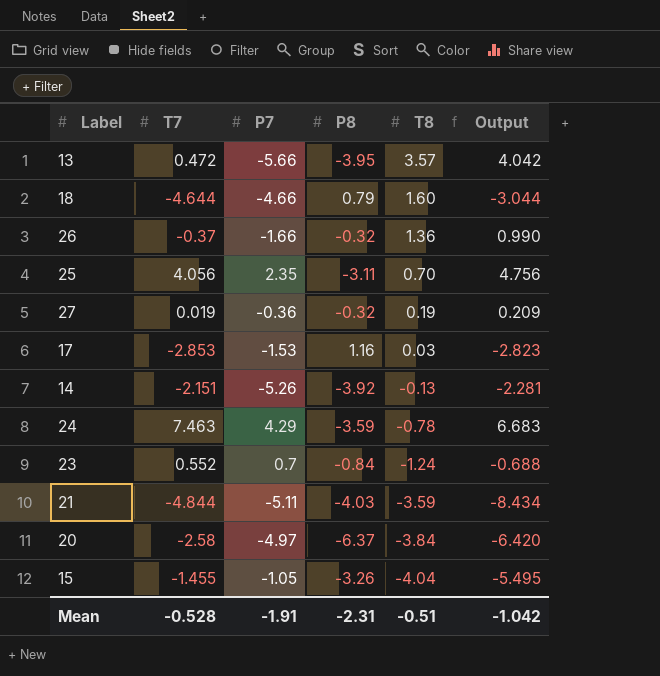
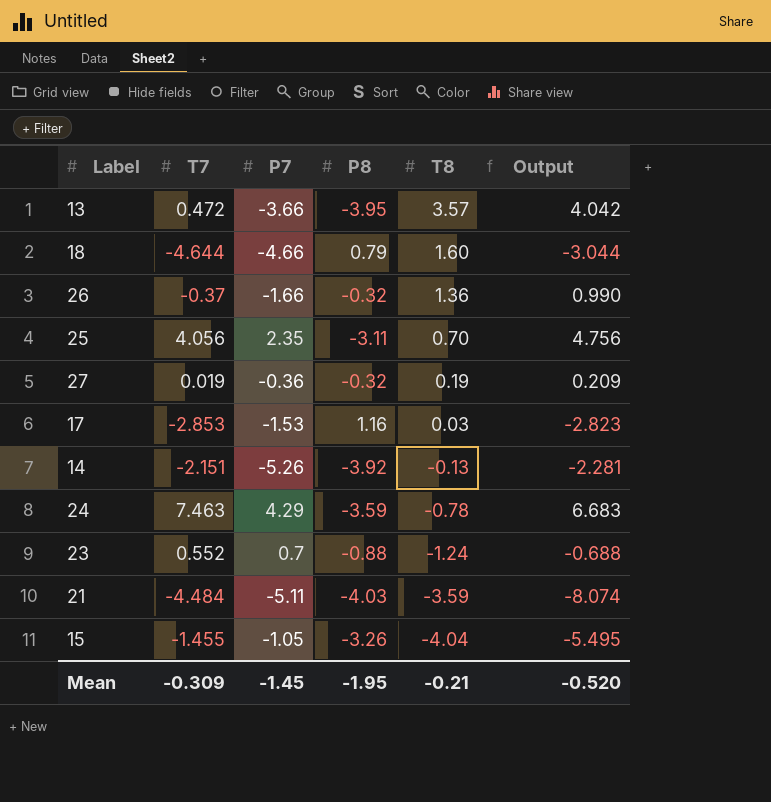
row 20: -2.58 | -4.97 | -6.37 | -3.84 | -6.420 -> none
13 | P7: -5.66 -> -3.66
23 | P8: -0.84 -> -0.88
21 | T7: -4.844 -> -4.484
21 | Output: -8.434 -> -8.074
Mean | T7: -0.528 -> -0.309
Mean | P7: -1.91 -> -1.45
Mean | P8: -2.31 -> -1.95
Mean | T8: -0.51 -> -0.21
Mean | Output: -1.042 -> -0.520

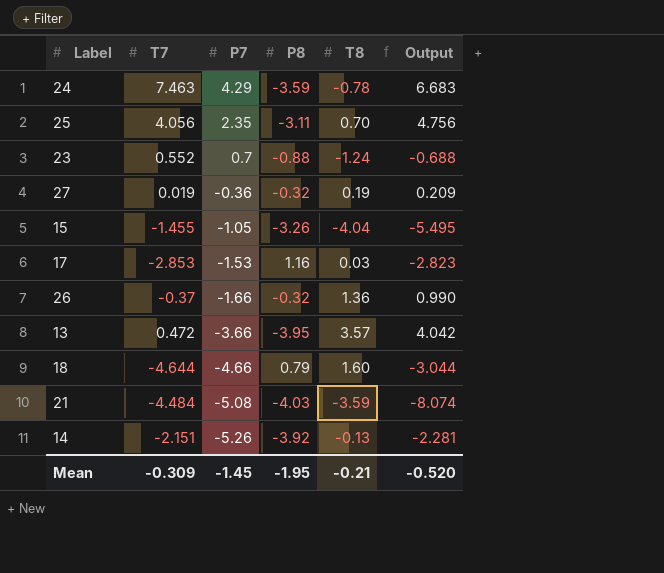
row order: T8 descending -> P7 descending
21 | P7: -5.11 -> -5.08

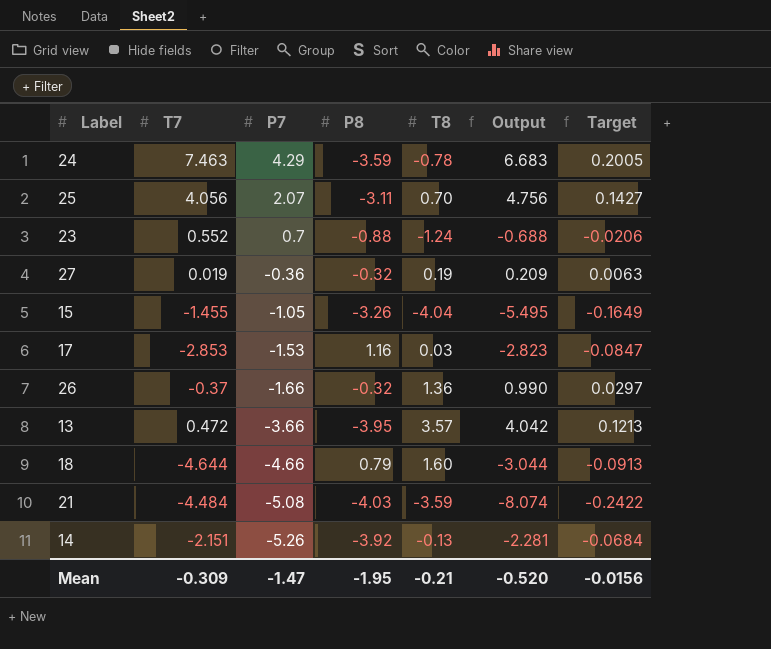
column Target | formula: none -> [Output] * 0.03
25 | P7: 2.35 -> 2.07
Mean | P7: -1.45 -> -1.47

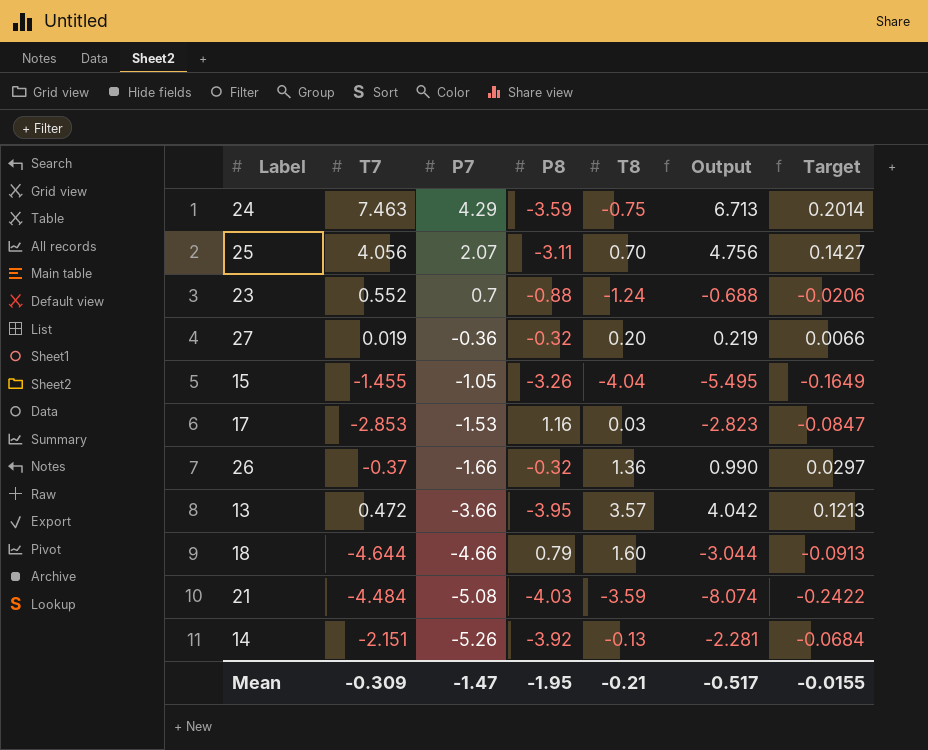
24 | T8: -0.78 -> -0.75
24 | Output: 6.683 -> 6.713
24 | Target: 0.2005 -> 0.2014
27 | T8: 0.19 -> 0.20
27 | Output: 0.209 -> 0.219
27 | Target: 0.0063 -> 0.0066
Mean | Output: -0.520 -> -0.517
Mean | Target: -0.0156 -> -0.0155

